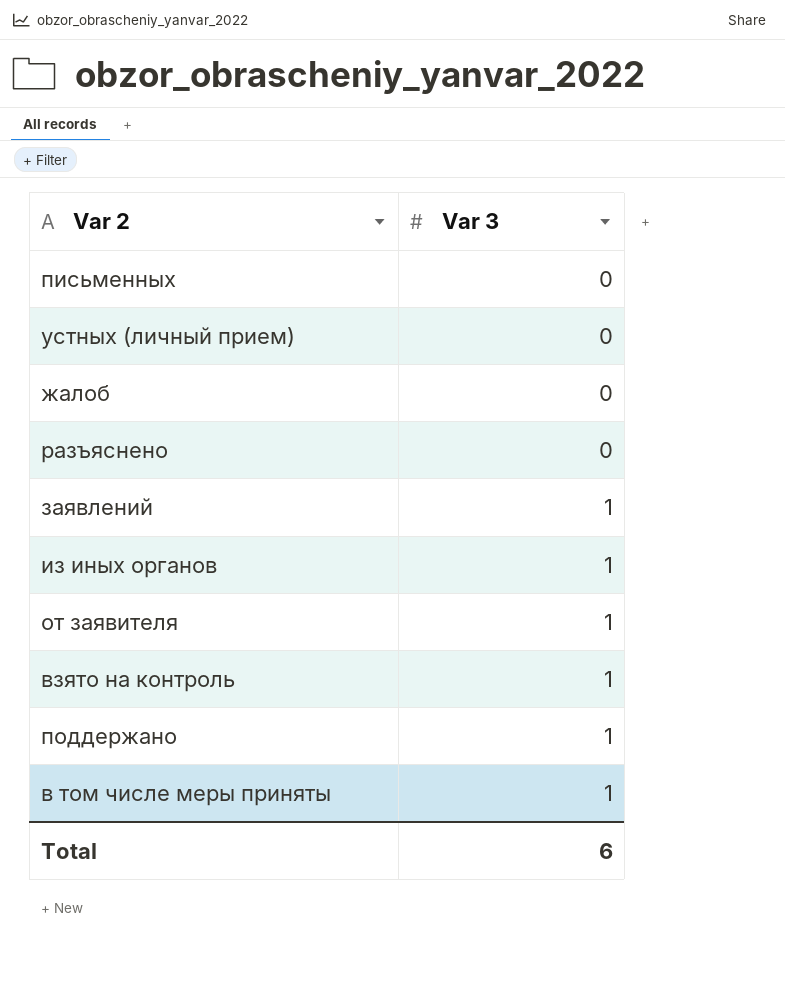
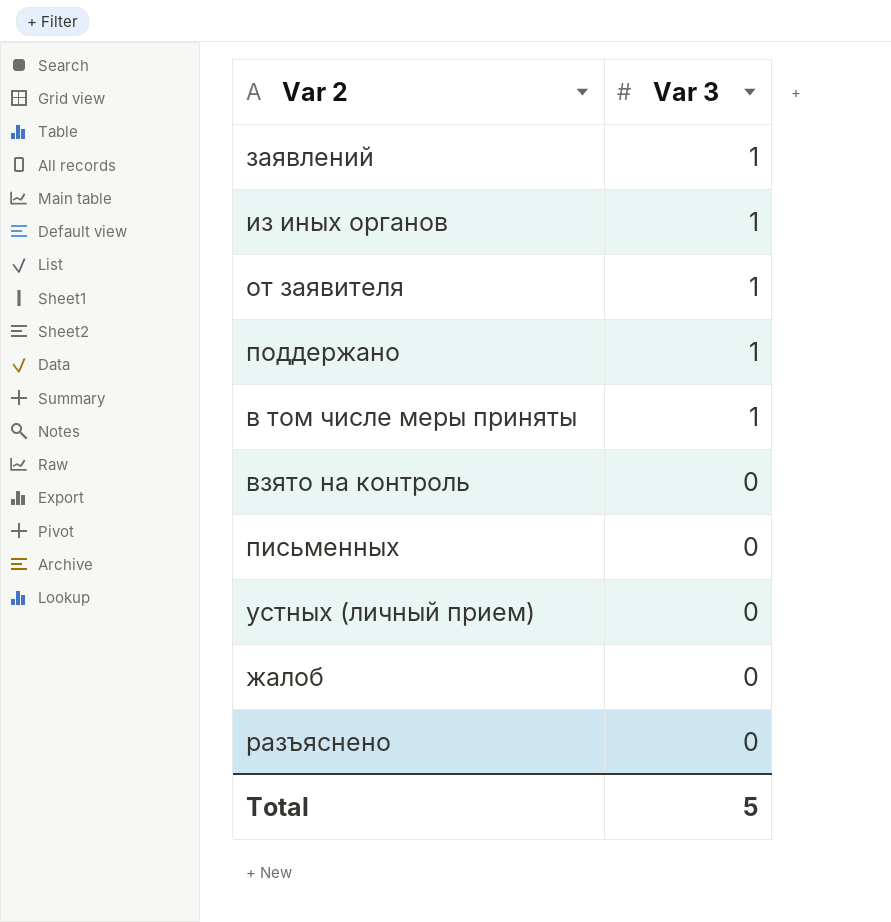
row order: Var 3 ascending -> Var 3 descending
взято на контроль | Var 3: 1 -> 0
Total | Var 3: 6 -> 5

